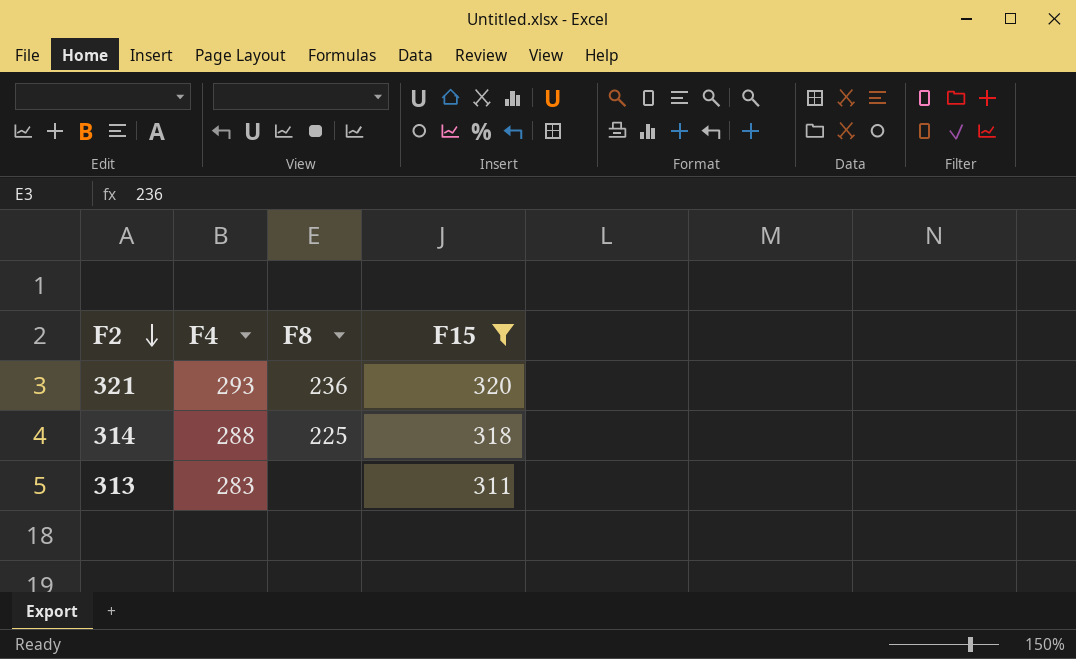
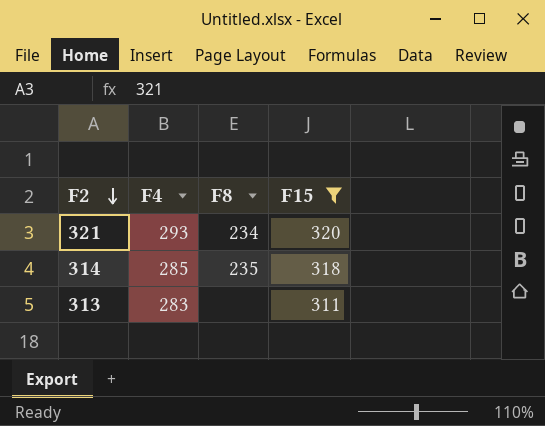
321 | F8: 236 -> 234
314 | F4: 288 -> 285
314 | F8: 225 -> 235

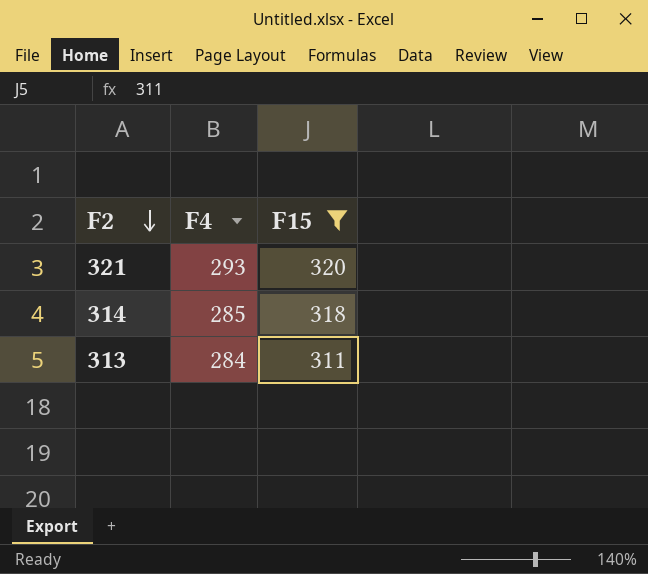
column F8 | position: 3 -> none
313 | F4: 283 -> 284

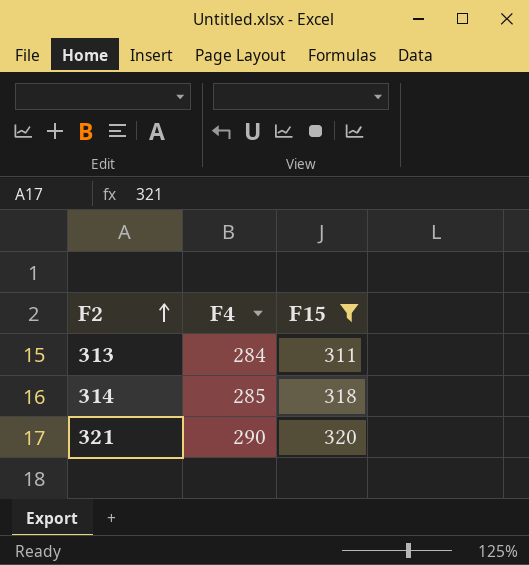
row order: F2 descending -> F2 ascending
321 | F4: 293 -> 290

